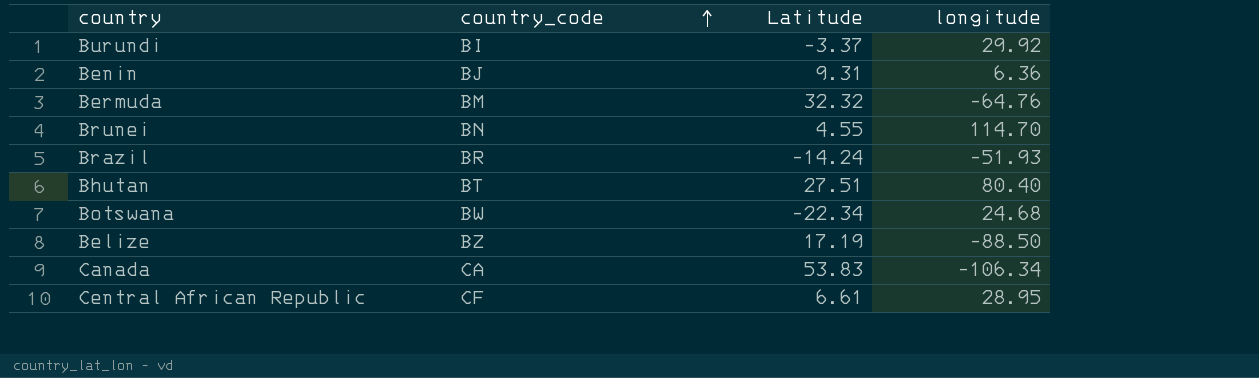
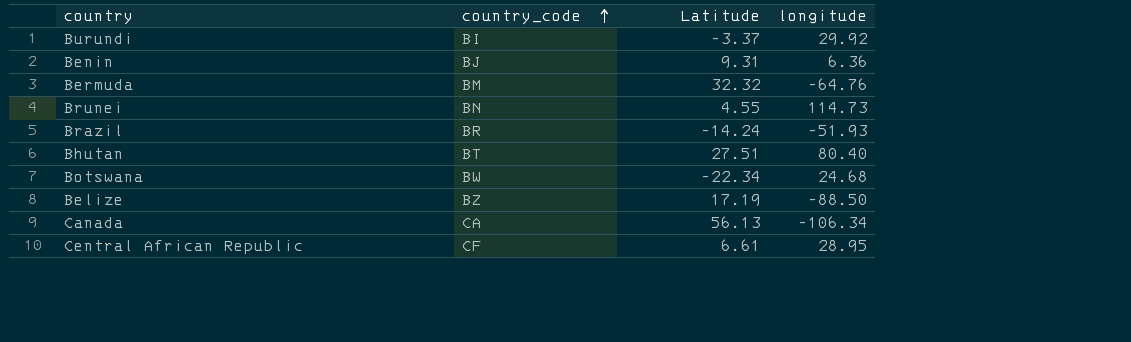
Brunei | longitude: 114.70 -> 114.73
Canada | Latitude: 53.83 -> 56.13

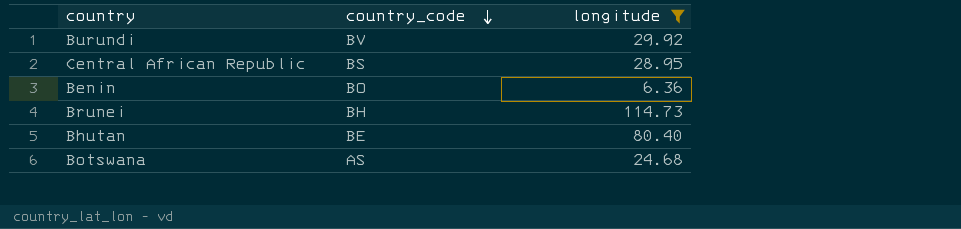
filter: none -> longitude >= 6.36
row order: country_code ascending -> country_code descending
column Latitude | position: 3 -> none
Burundi | country_code: BI -> BV
Central African Republic | country_code: CF -> BS
Benin | country_code: BJ -> BO
Brunei | country_code: BN -> BH
Bhutan | country_code: BT -> BE
Botswana | country_code: BW -> AS

